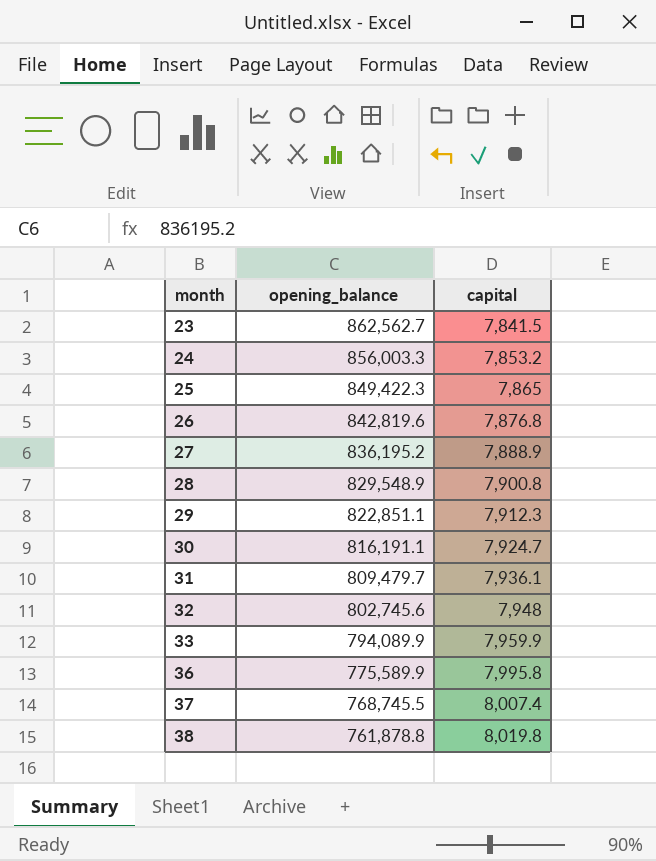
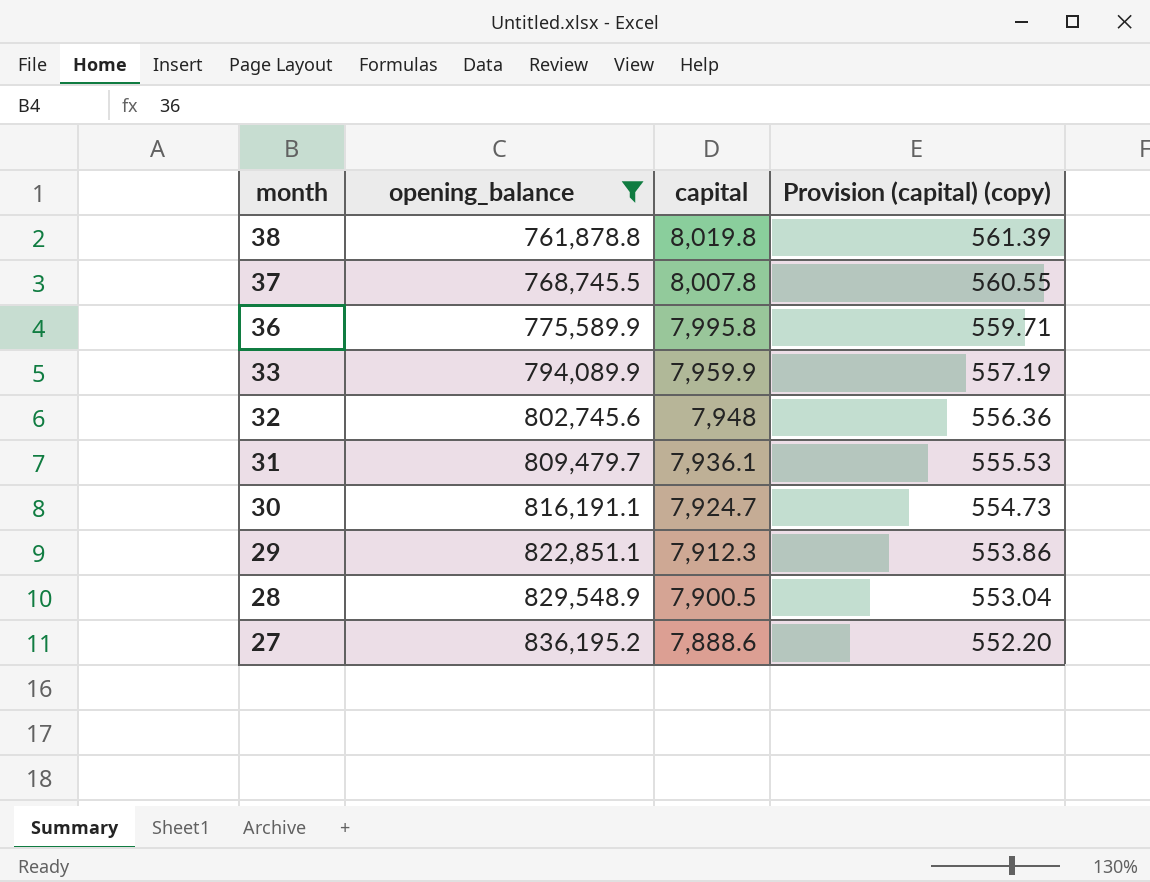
filter: none -> opening_balance <= 836,195.2
row order: month ascending -> month descending
column Provision (capital) (copy) | formula: none -> [capital] * 0.07
37 | capital: 8,007.4 -> 8,007.8
28 | capital: 7,900.8 -> 7,900.5
27 | capital: 7,888.9 -> 7,888.6

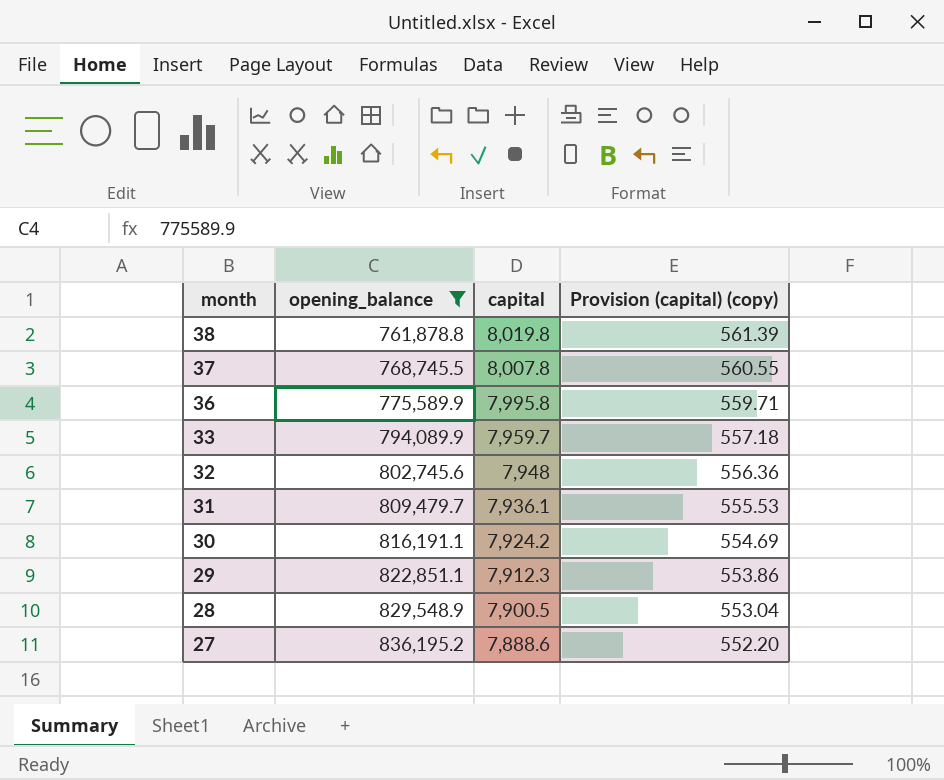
33 | capital: 7,959.9 -> 7,959.7
33 | Provision (capital) (copy): 557.19 -> 557.18
30 | capital: 7,924.7 -> 7,924.2
30 | Provision (capital) (copy): 554.73 -> 554.69

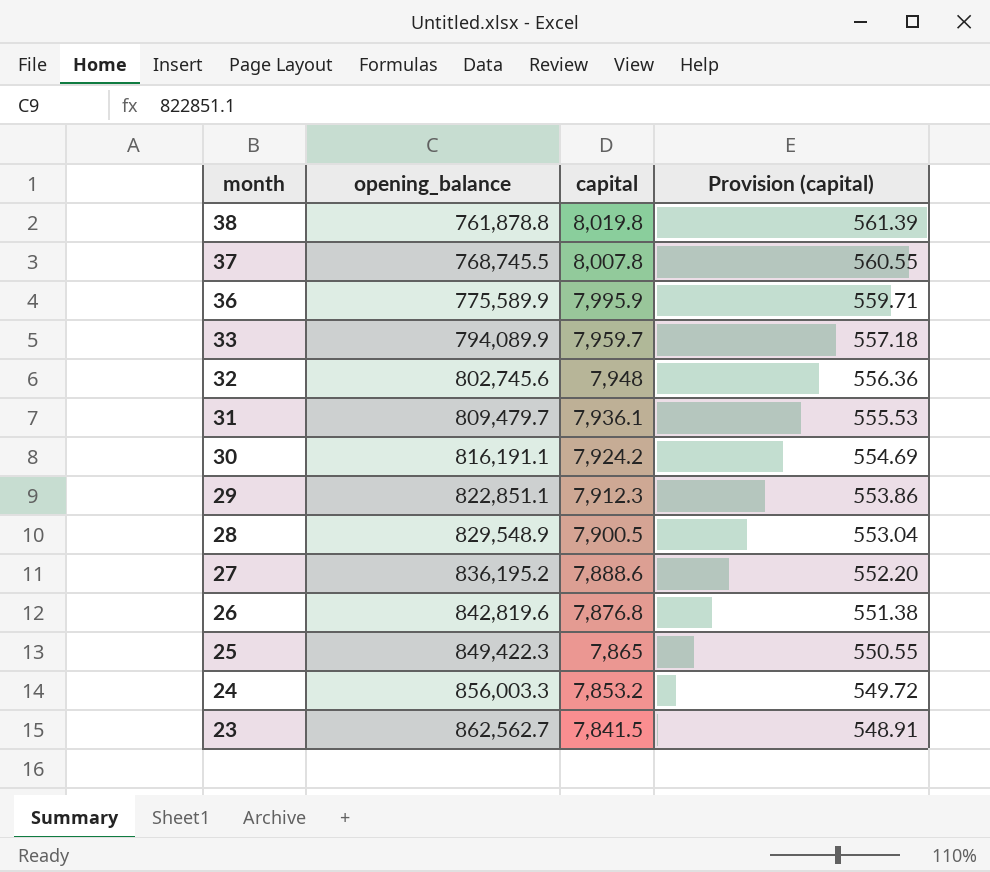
filter: opening_balance <= 836,195.2 -> none
column name: Provision (capital) (copy) -> Provision (capital)
36 | capital: 7,995.8 -> 7,995.9

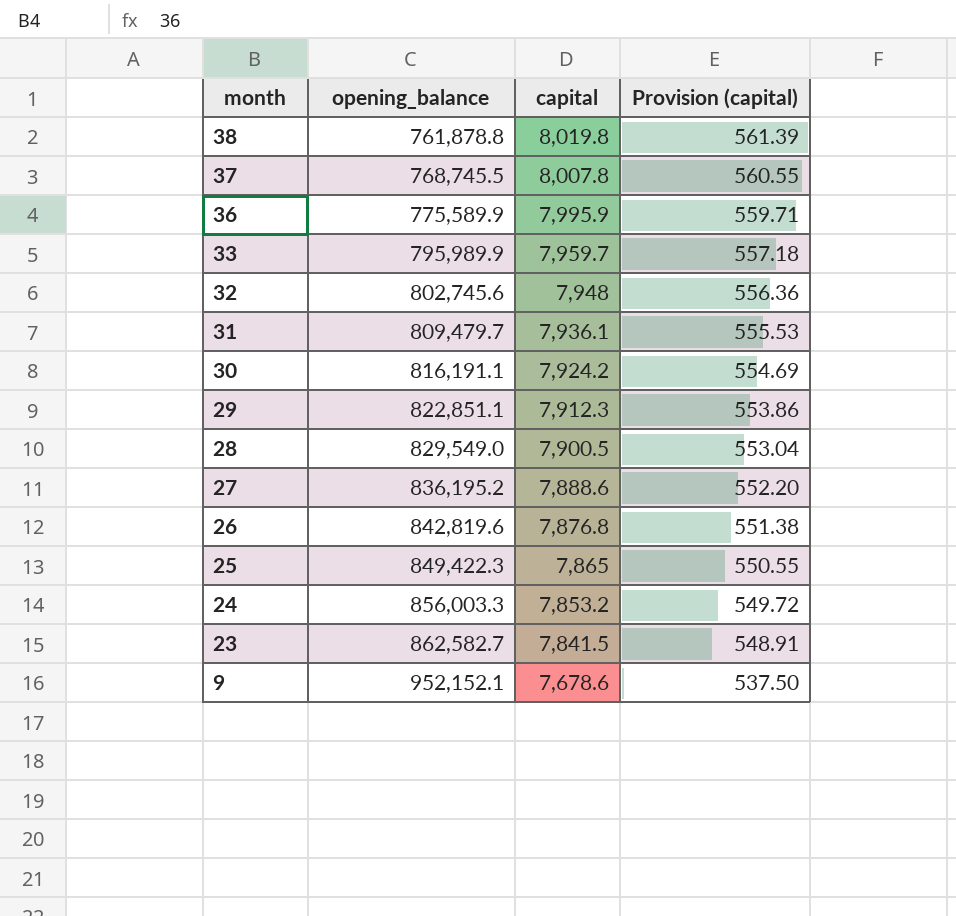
33 | opening_balance: 794,089.9 -> 795,989.9
28 | opening_balance: 829,548.9 -> 829,549.0
23 | opening_balance: 862,562.7 -> 862,582.7
row 9: none -> 952,152.1 | 7,678.6 | 537.50

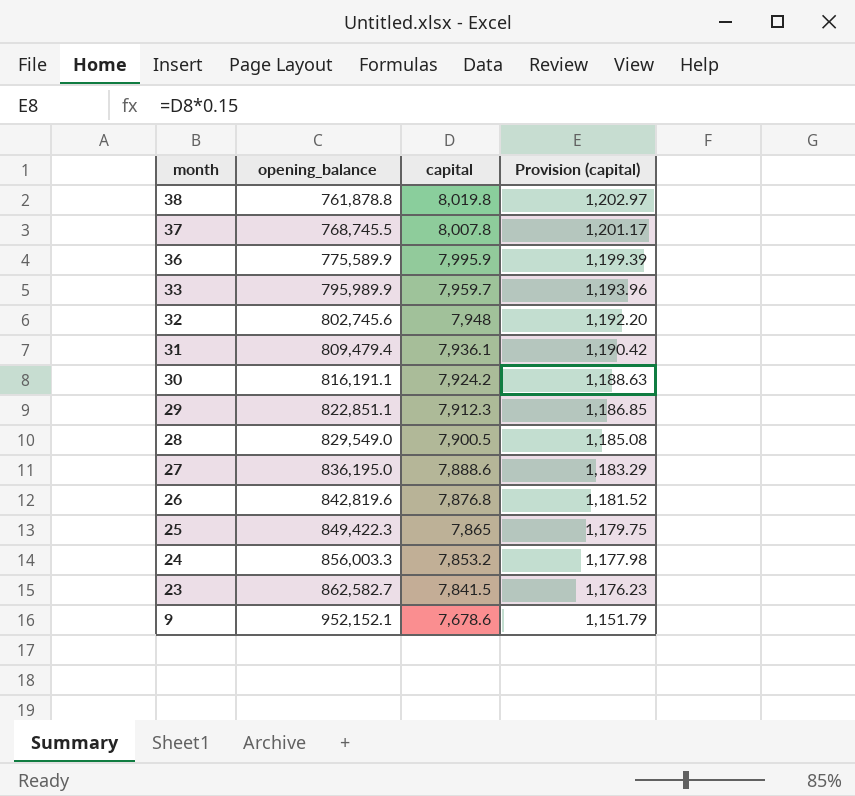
column Provision (capital) | formula: [capital] * 0.07 -> [capital] * 0.15
31 | opening_balance: 809,479.7 -> 809,479.4
27 | opening_balance: 836,195.2 -> 836,195.0

